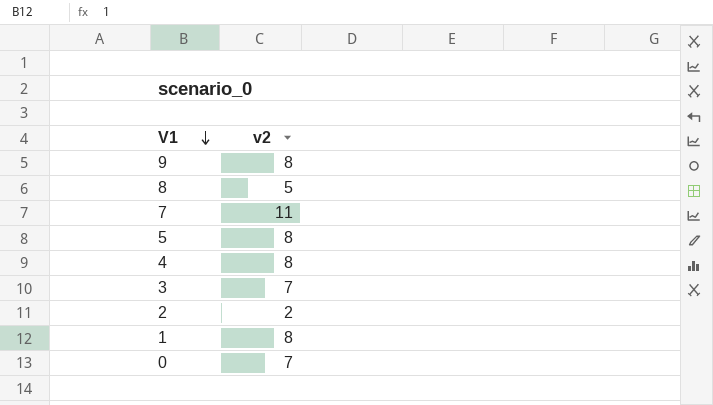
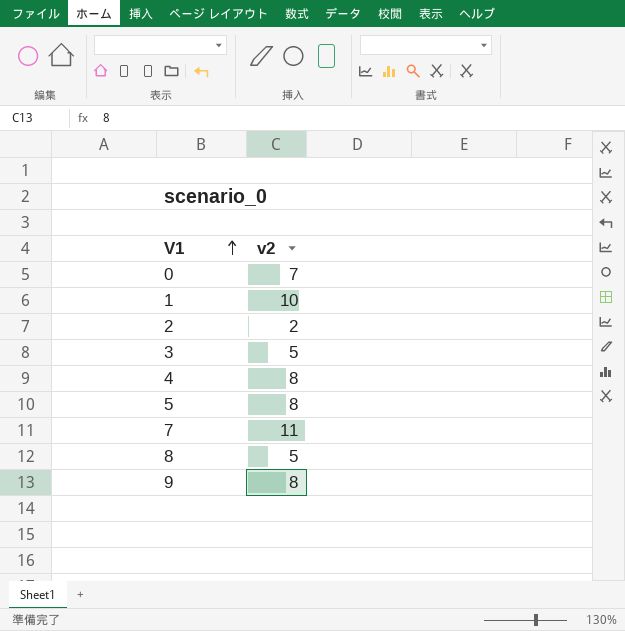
row order: V1 descending -> V1 ascending
1 | v2: 8 -> 10
3 | v2: 7 -> 5

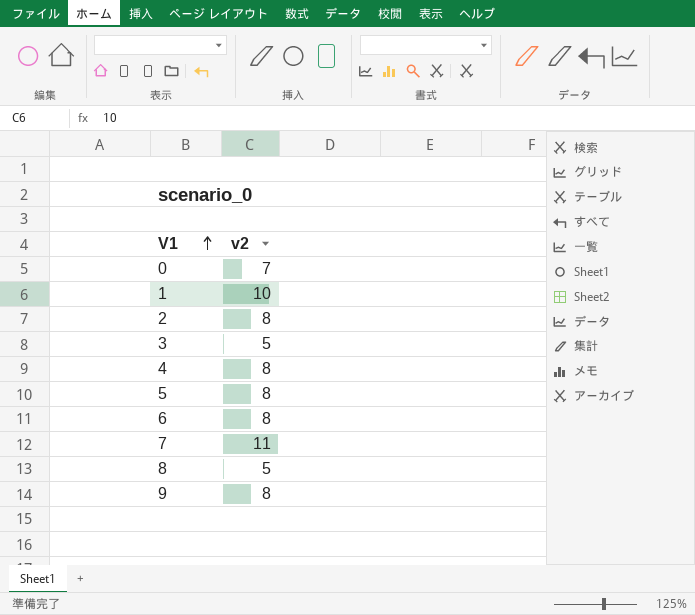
2 | v2: 2 -> 8
row 6: none -> 8

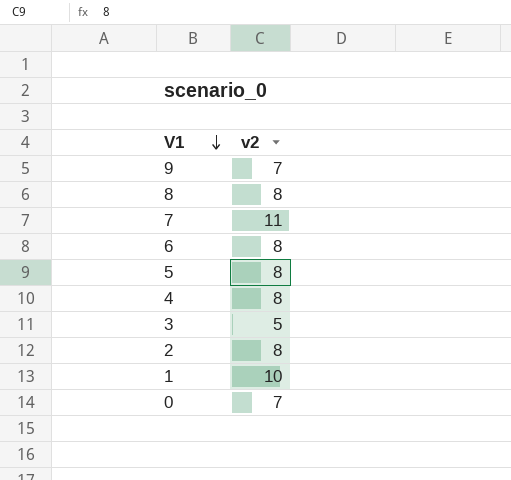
row order: V1 ascending -> V1 descending
9 | v2: 8 -> 7
8 | v2: 5 -> 8

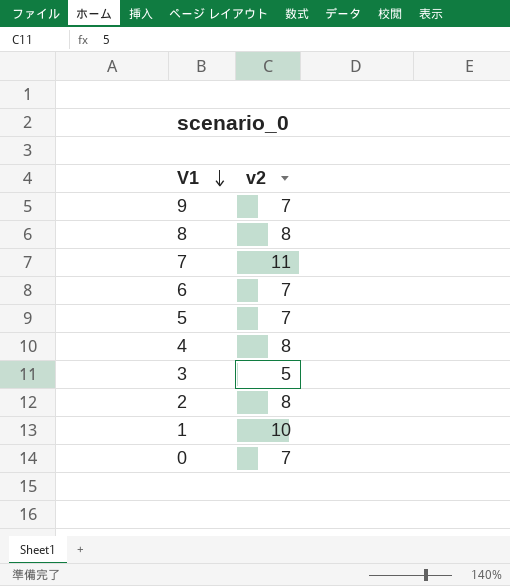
6 | v2: 8 -> 7
5 | v2: 8 -> 7

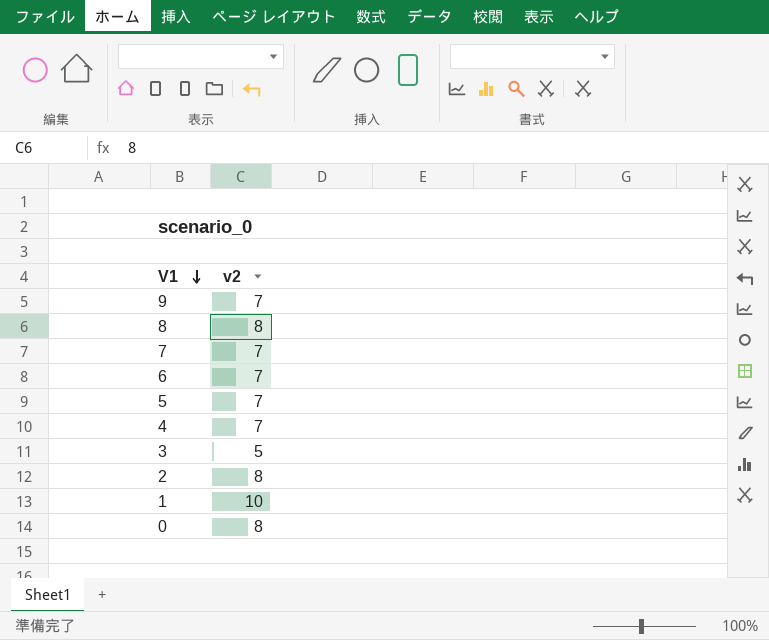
7 | v2: 11 -> 7
4 | v2: 8 -> 7
0 | v2: 7 -> 8

